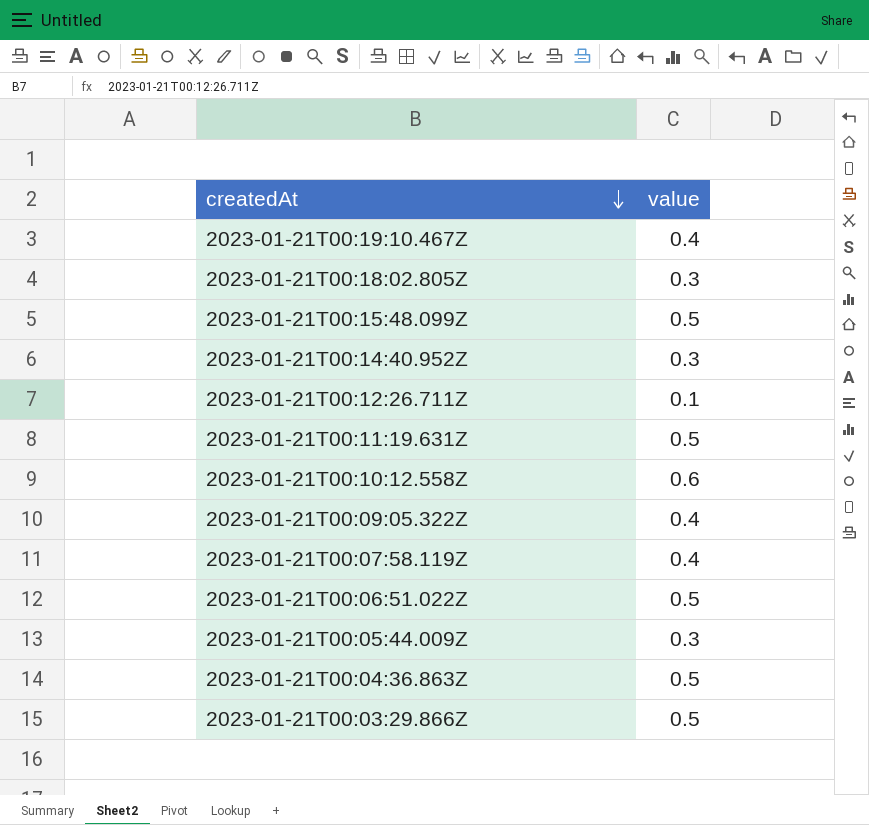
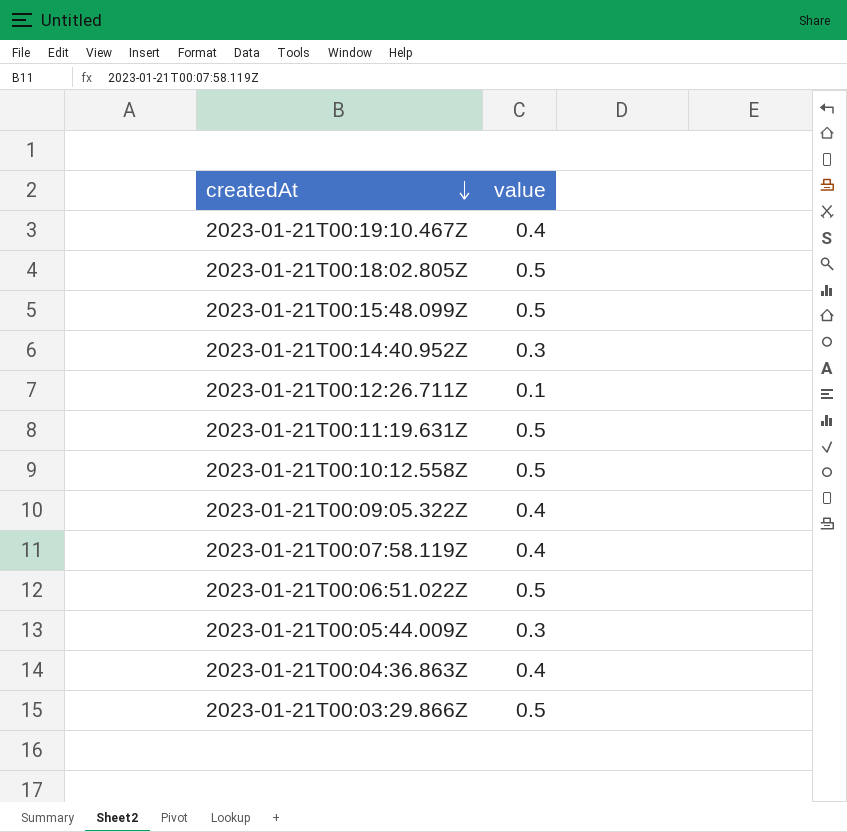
2023-01-21T00:18:02.805Z | value: 0.3 -> 0.5
2023-01-21T00:10:12.558Z | value: 0.6 -> 0.5
2023-01-21T00:04:36.863Z | value: 0.5 -> 0.4

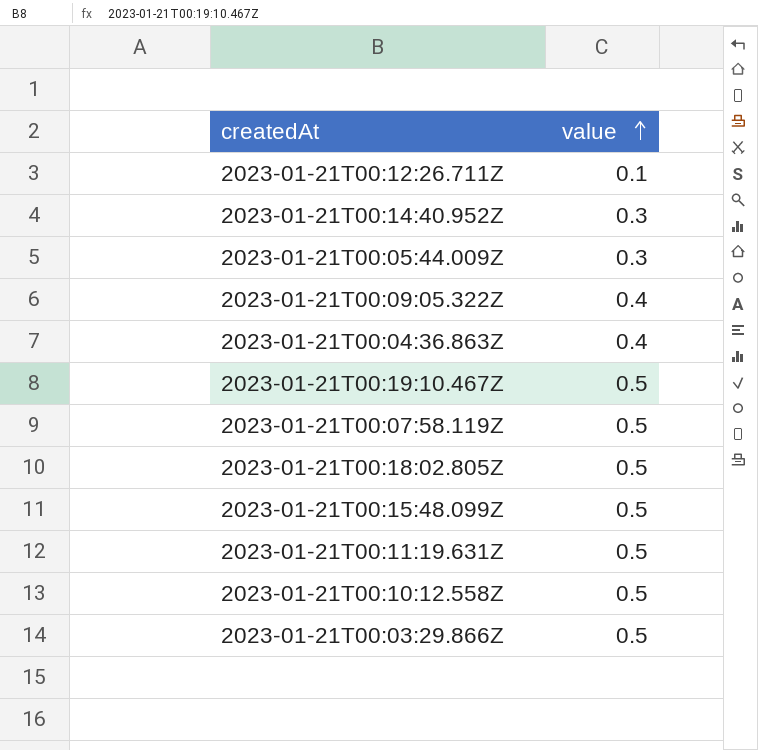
row order: createdAt descending -> value ascending
row 2023-01-21T00:06:51.022Z: 0.5 -> none
2023-01-21T00:19:10.467Z | value: 0.4 -> 0.5
2023-01-21T00:07:58.119Z | value: 0.4 -> 0.5

